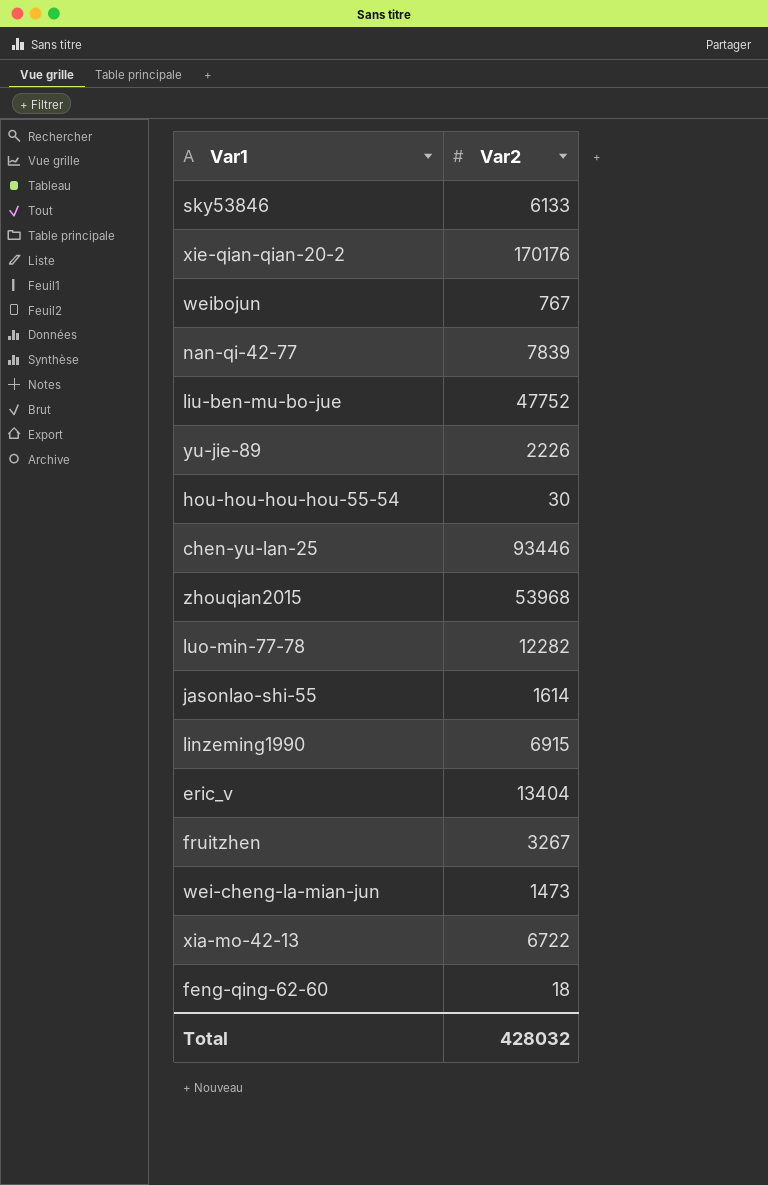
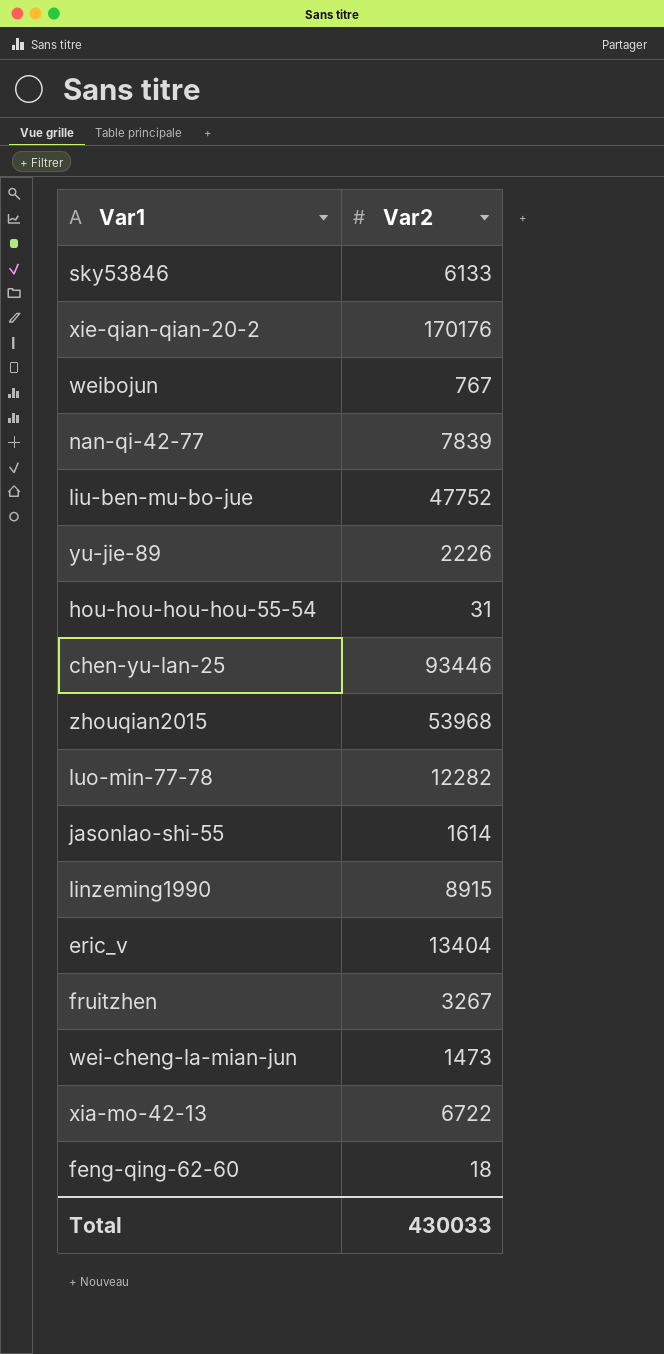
hou-hou-hou-hou-55-54 | Var2: 30 -> 31
linzeming1990 | Var2: 6915 -> 8915
Total | Var2: 428032 -> 430033

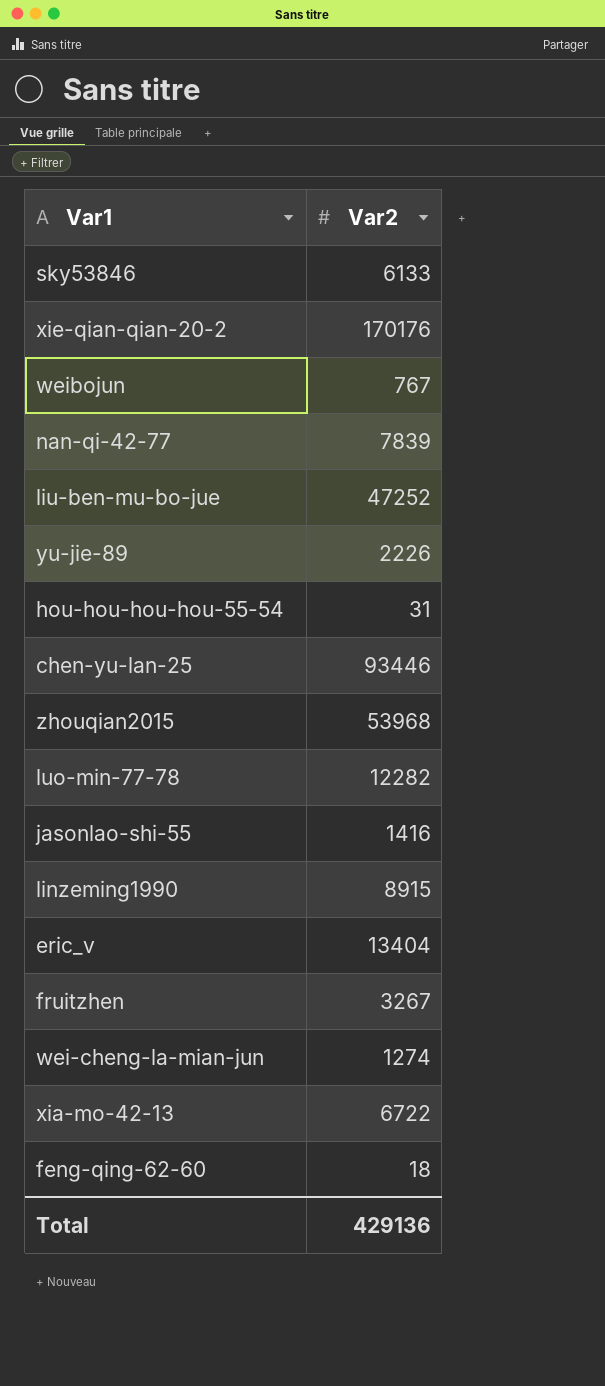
liu-ben-mu-bo-jue | Var2: 47752 -> 47252
jasonlao-shi-55 | Var2: 1614 -> 1416
wei-cheng-la-mian-jun | Var2: 1473 -> 1274
Total | Var2: 430033 -> 429136

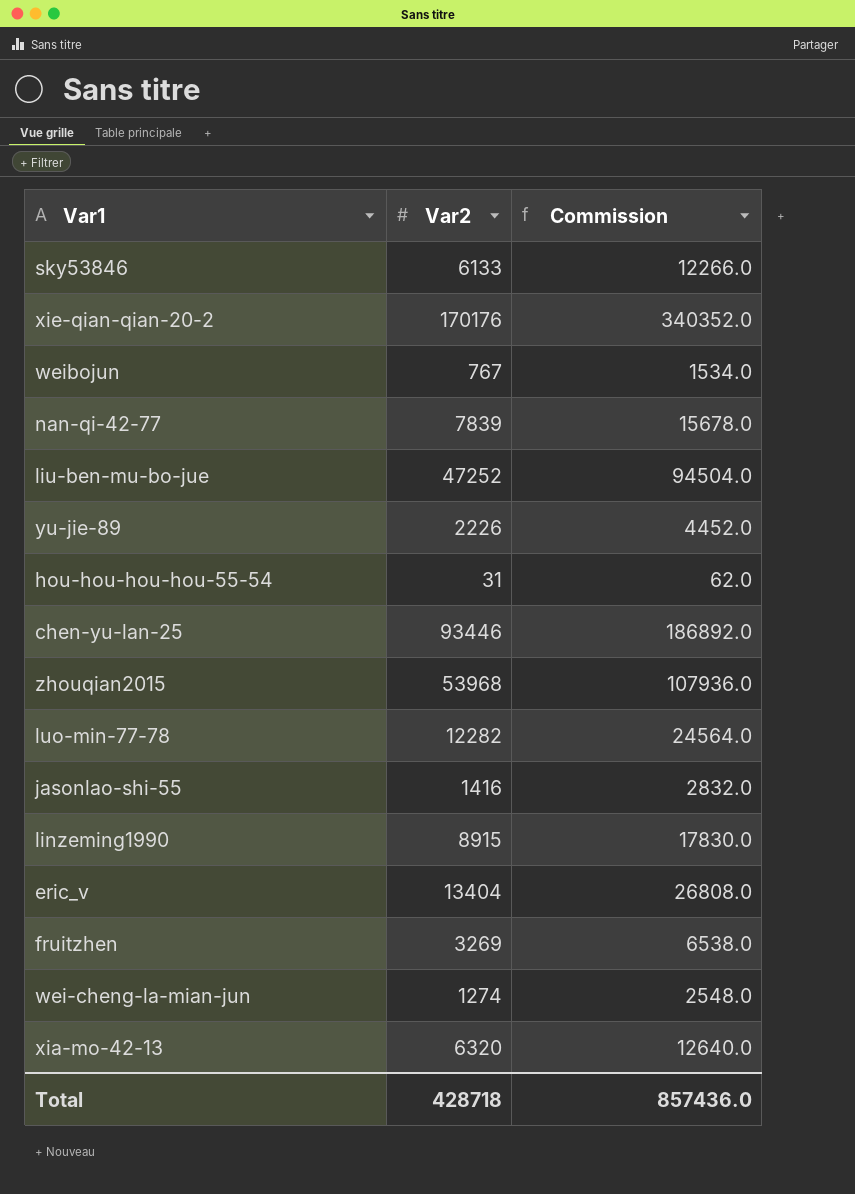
column Commission | formula: none -> [Var2] * 2
row feng-qing-62-60: 18 -> none
fruitzhen | Var2: 3267 -> 3269
xia-mo-42-13 | Var2: 6722 -> 6320
Total | Var2: 429136 -> 428718

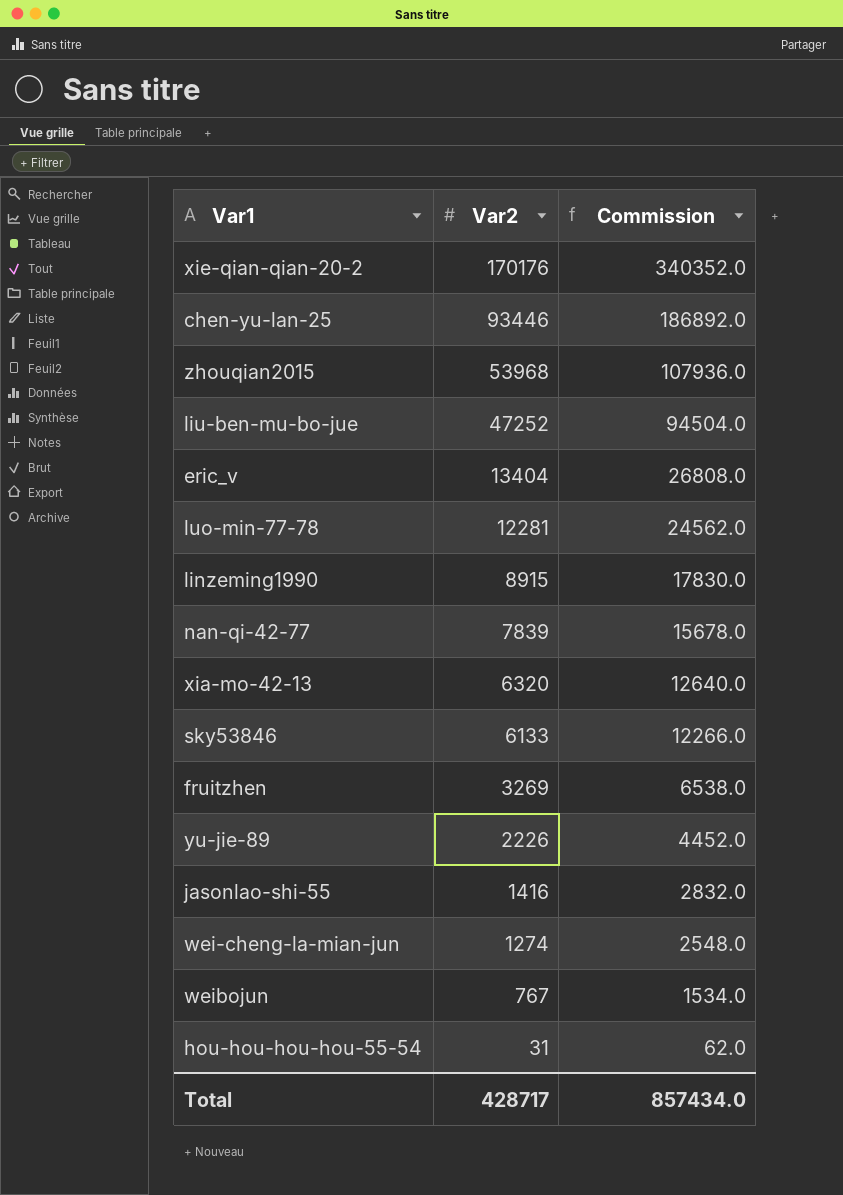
row order: none -> Var2 descending
luo-min-77-78 | Var2: 12282 -> 12281
luo-min-77-78 | Commission: 24564.0 -> 24562.0
Total | Var2: 428718 -> 428717
Total | Commission: 857436.0 -> 857434.0

